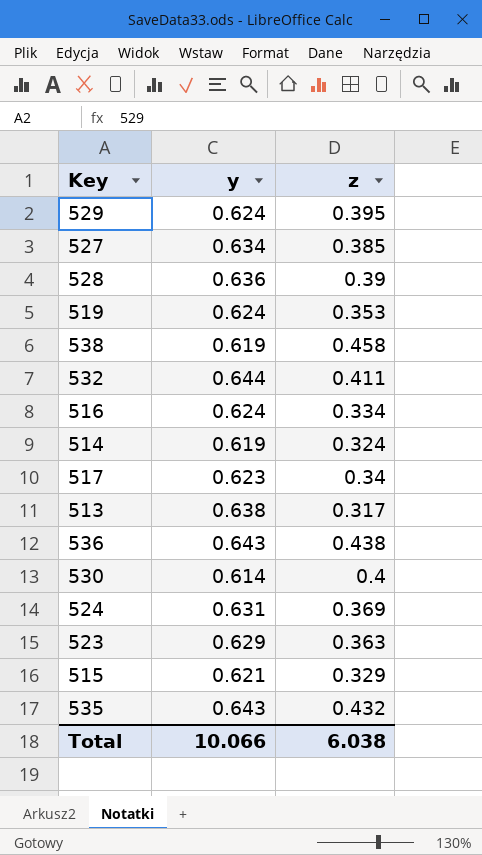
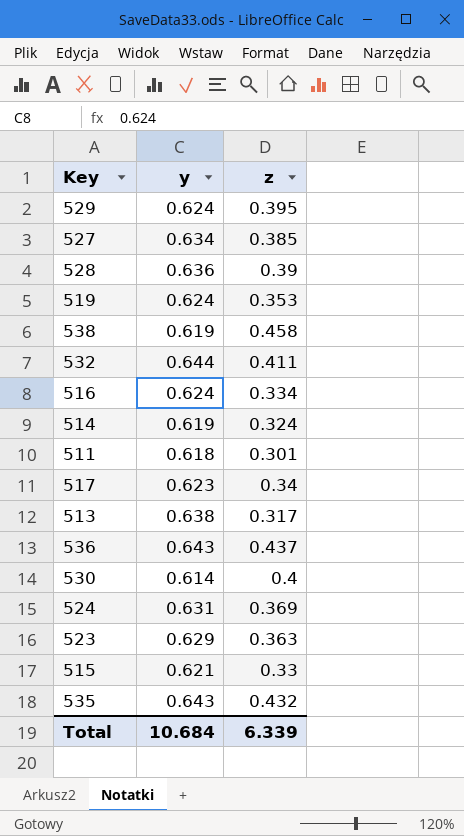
row 511: none -> 0.618 | 0.301
536 | z: 0.438 -> 0.437
515 | z: 0.329 -> 0.33
Total | y: 10.066 -> 10.684
Total | z: 6.038 -> 6.339

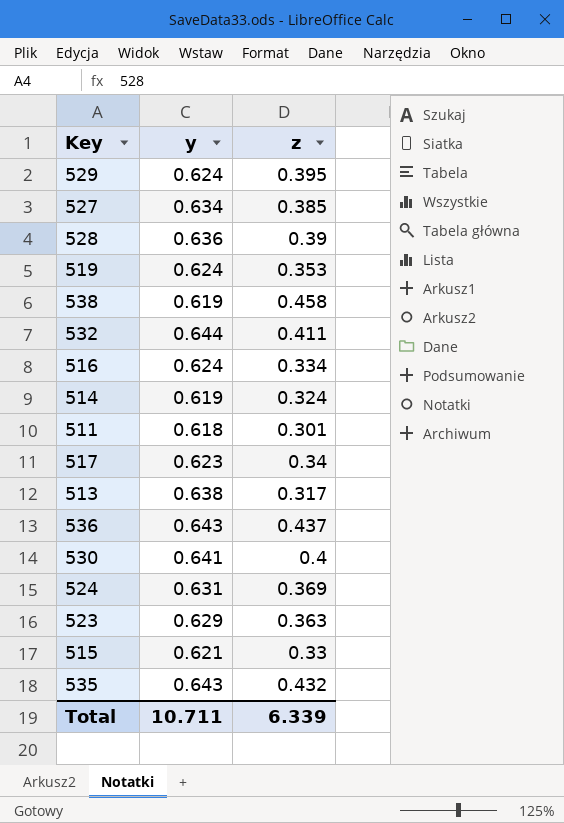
530 | y: 0.614 -> 0.641
Total | y: 10.684 -> 10.711

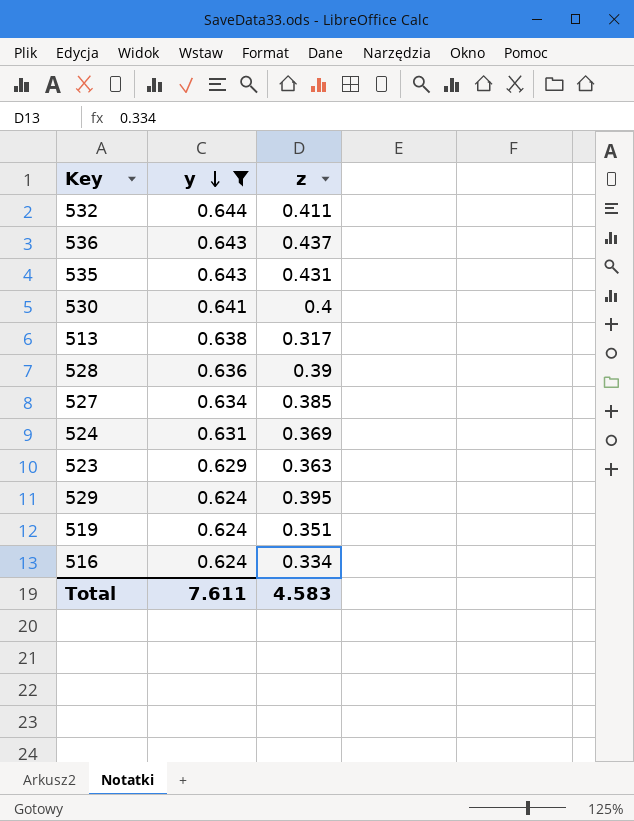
filter: none -> y >= 0.624
row order: none -> y descending
535 | z: 0.432 -> 0.431
519 | z: 0.353 -> 0.351
Total | y: 10.711 -> 7.611
Total | z: 6.339 -> 4.583

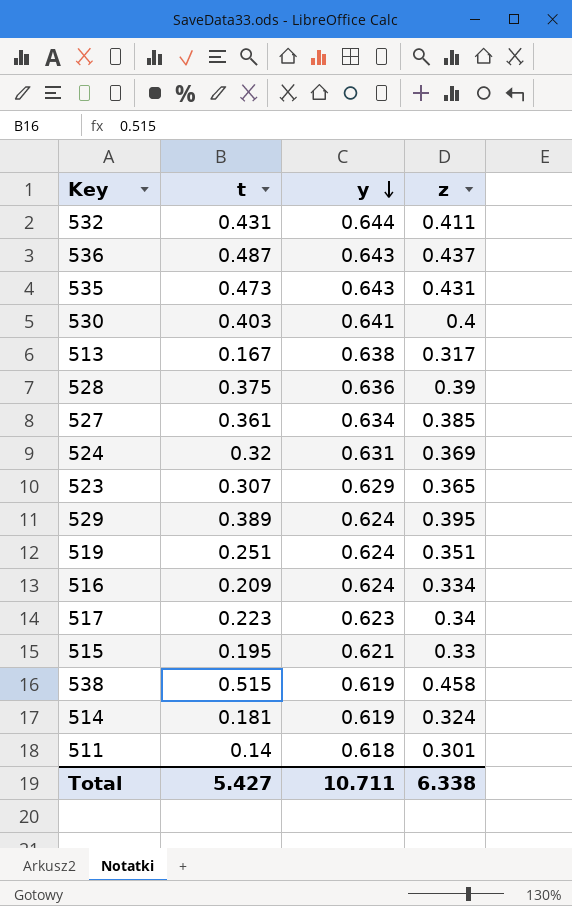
filter: y >= 0.624 -> none
column t | position: none -> 2
523 | z: 0.363 -> 0.365
Total | y: 7.611 -> 10.711
Total | z: 4.583 -> 6.338

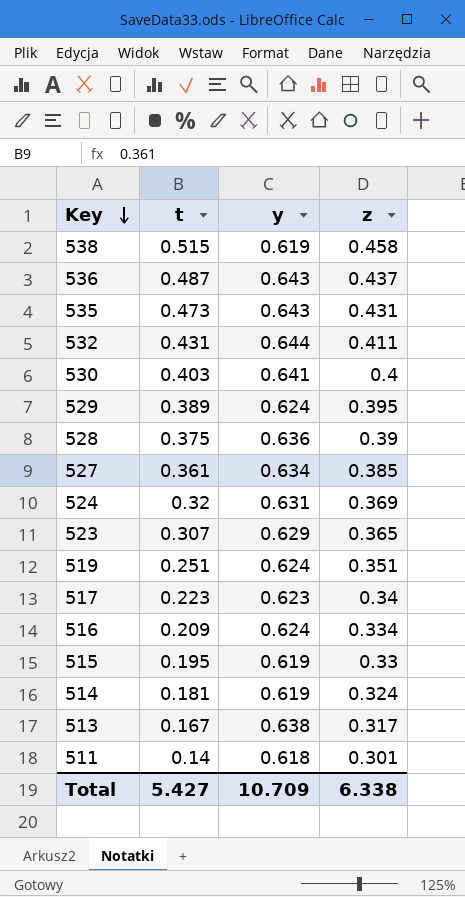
row order: y descending -> Key descending
515 | y: 0.621 -> 0.619
Total | y: 10.711 -> 10.709

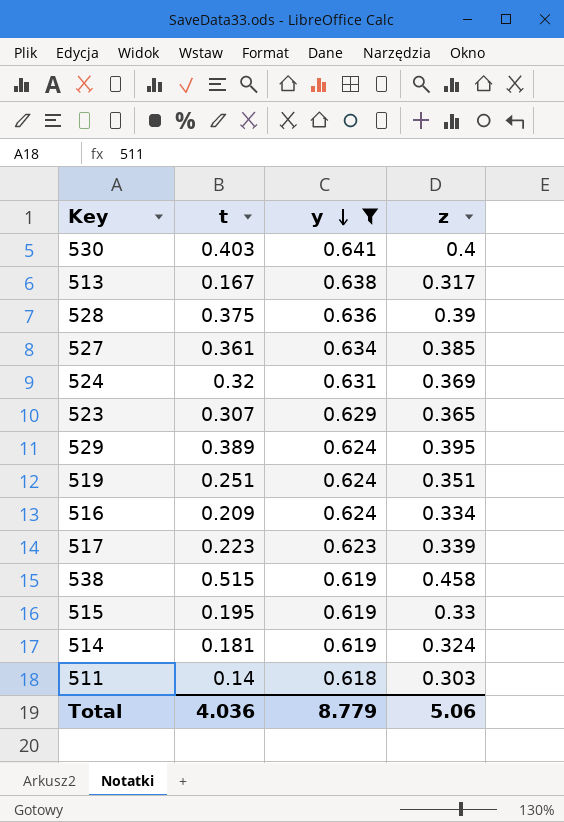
filter: none -> y <= 0.641
row order: Key descending -> y descending
517 | z: 0.34 -> 0.339
511 | z: 0.301 -> 0.303
Total | t: 5.427 -> 4.036
Total | y: 10.709 -> 8.779
Total | z: 6.338 -> 5.06

